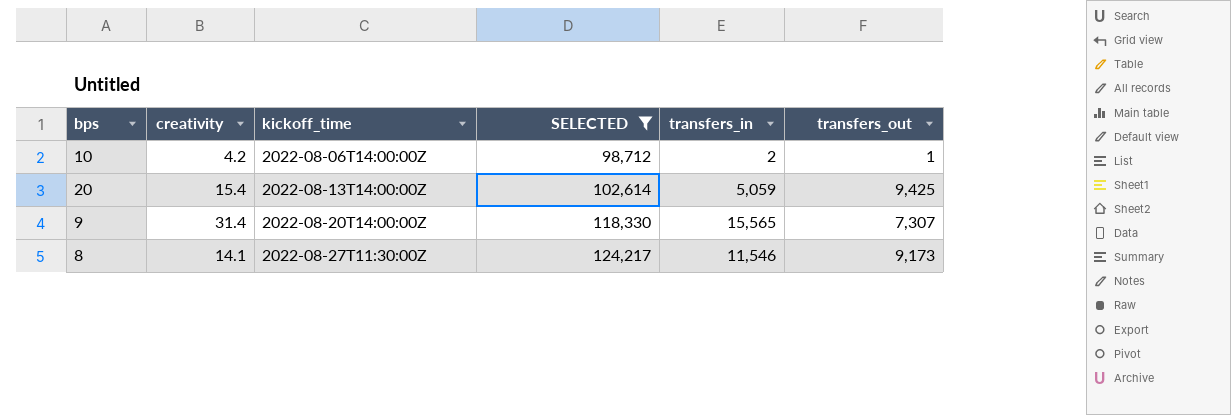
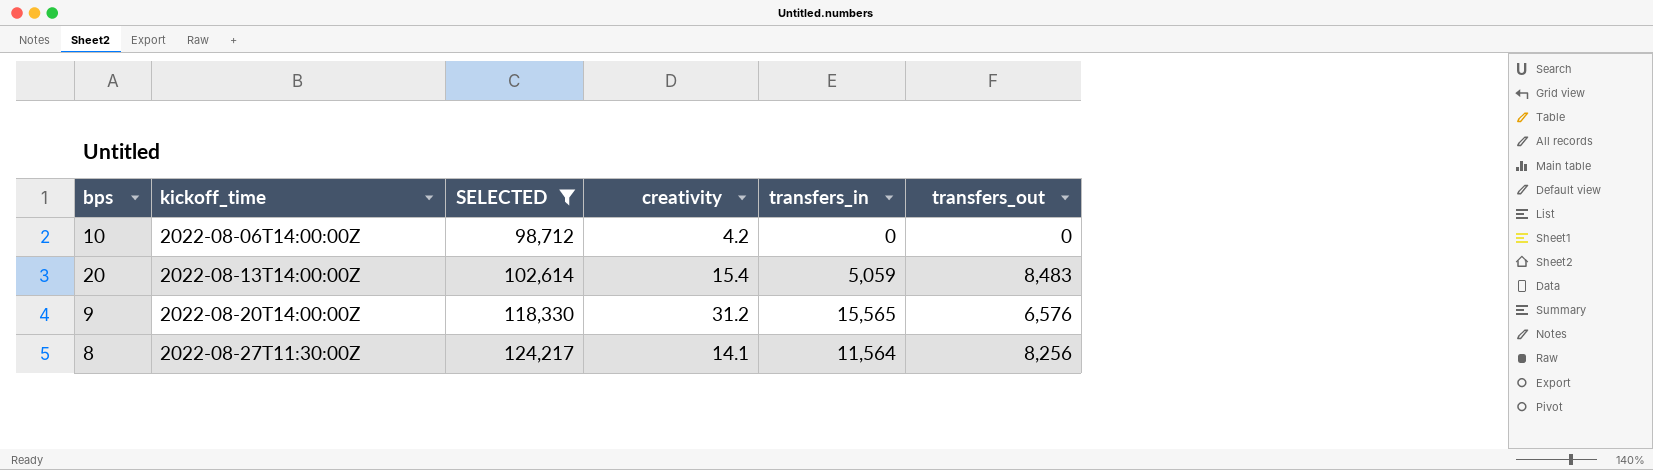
column creativity | position: 2 -> 4
10 | transfers_in: 2 -> 0
10 | transfers_out: 1 -> 0
20 | transfers_out: 9,425 -> 8,483
9 | creativity: 31.4 -> 31.2
9 | transfers_out: 7,307 -> 6,576
8 | transfers_in: 11,546 -> 11,564
8 | transfers_out: 9,173 -> 8,256

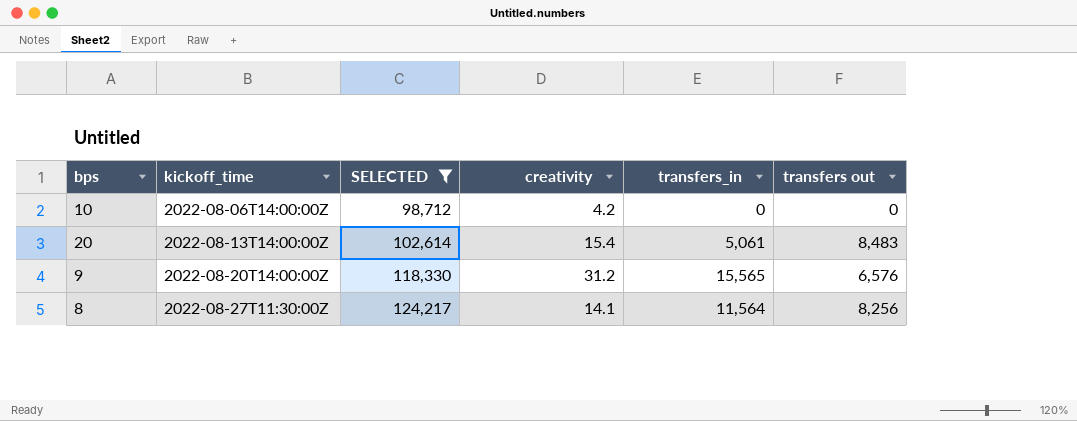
column name: transfers_out -> transfers out
20 | transfers_in: 5,059 -> 5,061

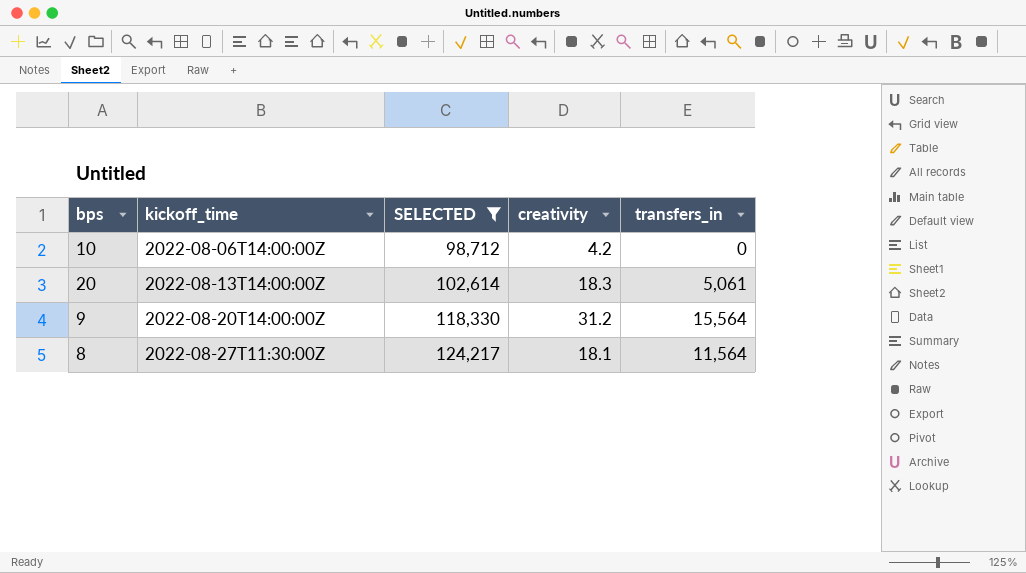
column transfers out | position: 6 -> none
20 | creativity: 15.4 -> 18.3
9 | transfers_in: 15,565 -> 15,564
8 | creativity: 14.1 -> 18.1

